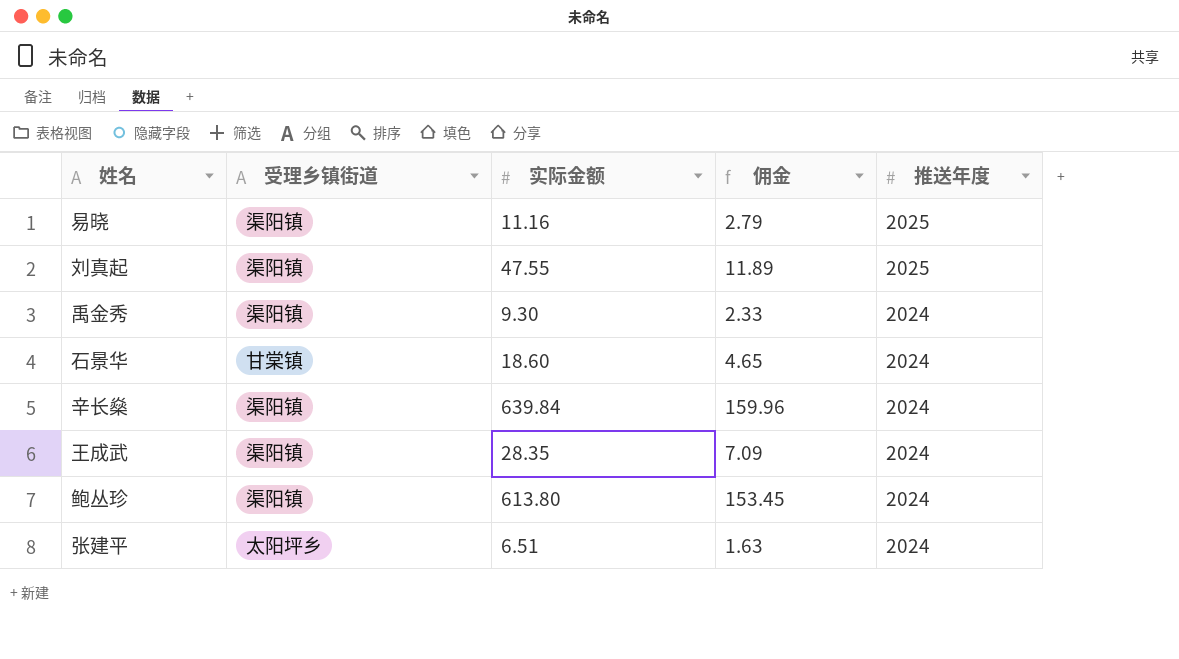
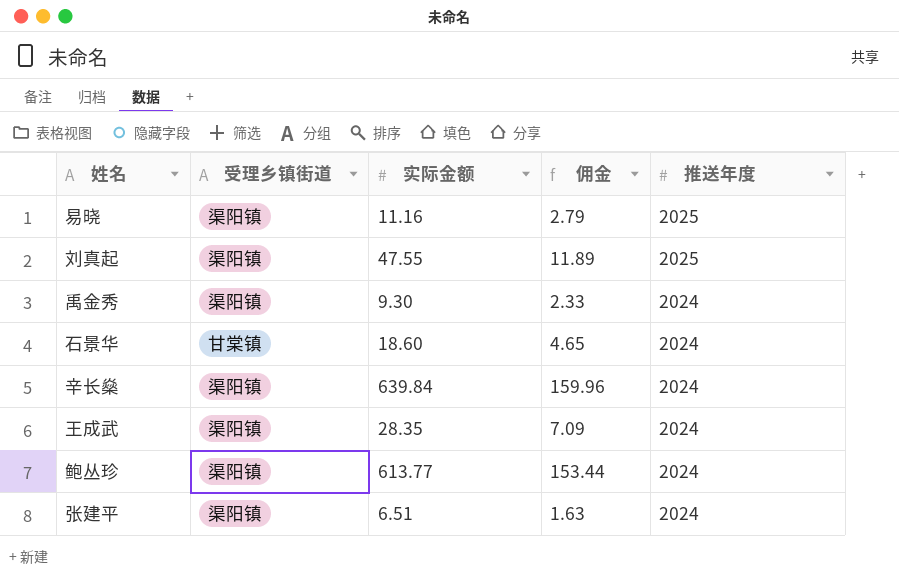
鲍丛珍 | 实际金额: 613.80 -> 613.77
鲍丛珍 | 佣金: 153.45 -> 153.44
张建平 | 受理乡镇街道: 太阳坪乡 -> 渠阳镇

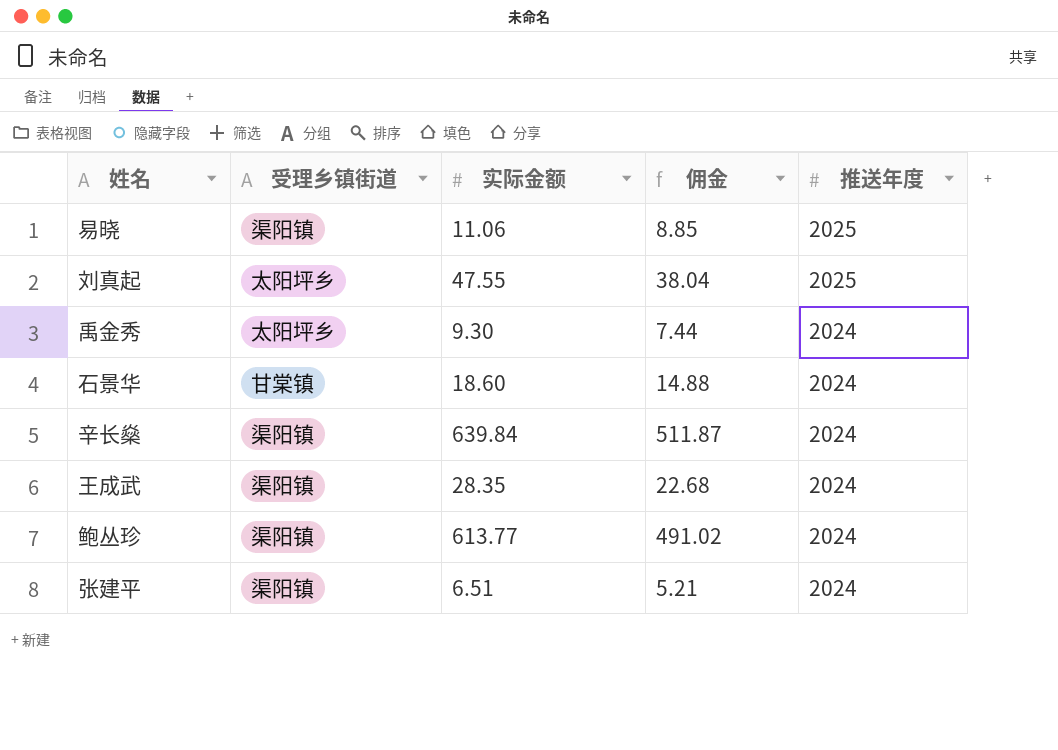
column 佣金 | formula: [实际金额] * 0.25 -> [实际金额] * 0.8
易晓 | 实际金额: 11.16 -> 11.06
刘真起 | 受理乡镇街道: 渠阳镇 -> 太阳坪乡
禹金秀 | 受理乡镇街道: 渠阳镇 -> 太阳坪乡

